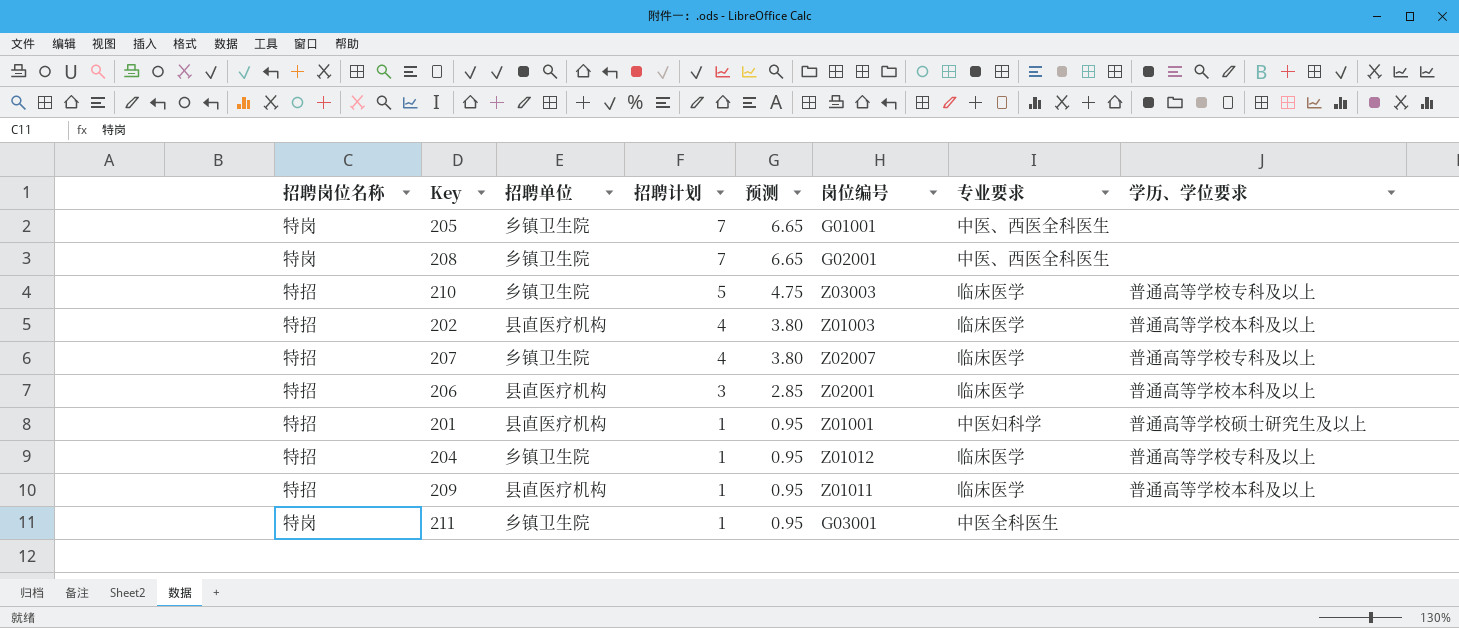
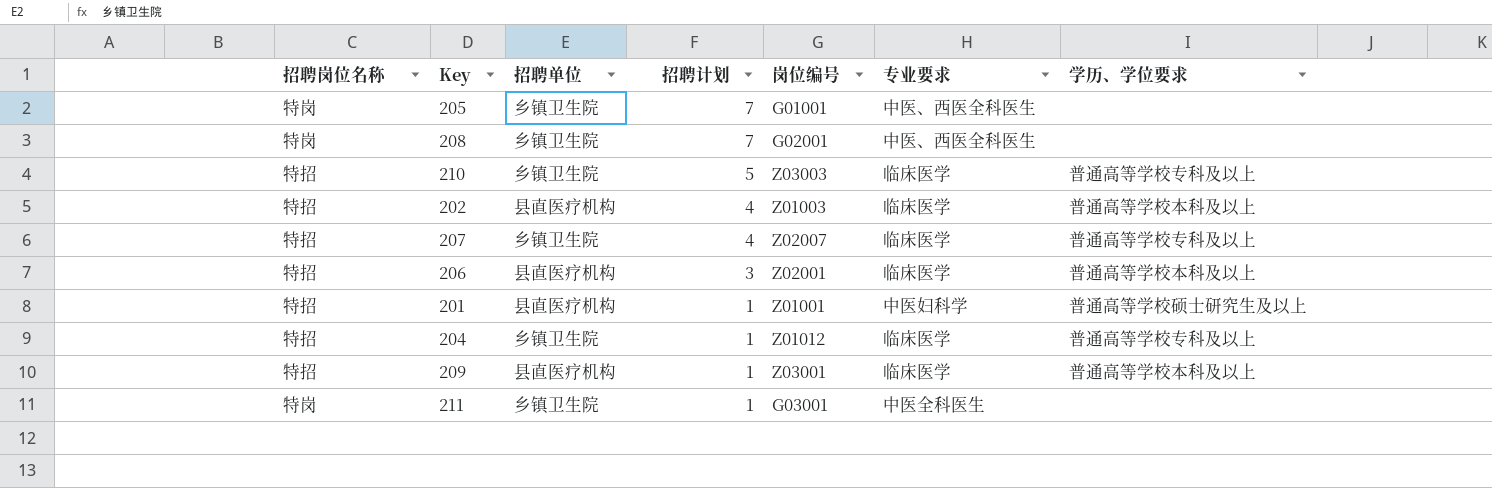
column 预测 | formula: [招聘计划] * 0.95 -> none
209 | 岗位编号: Z01011 -> Z03001

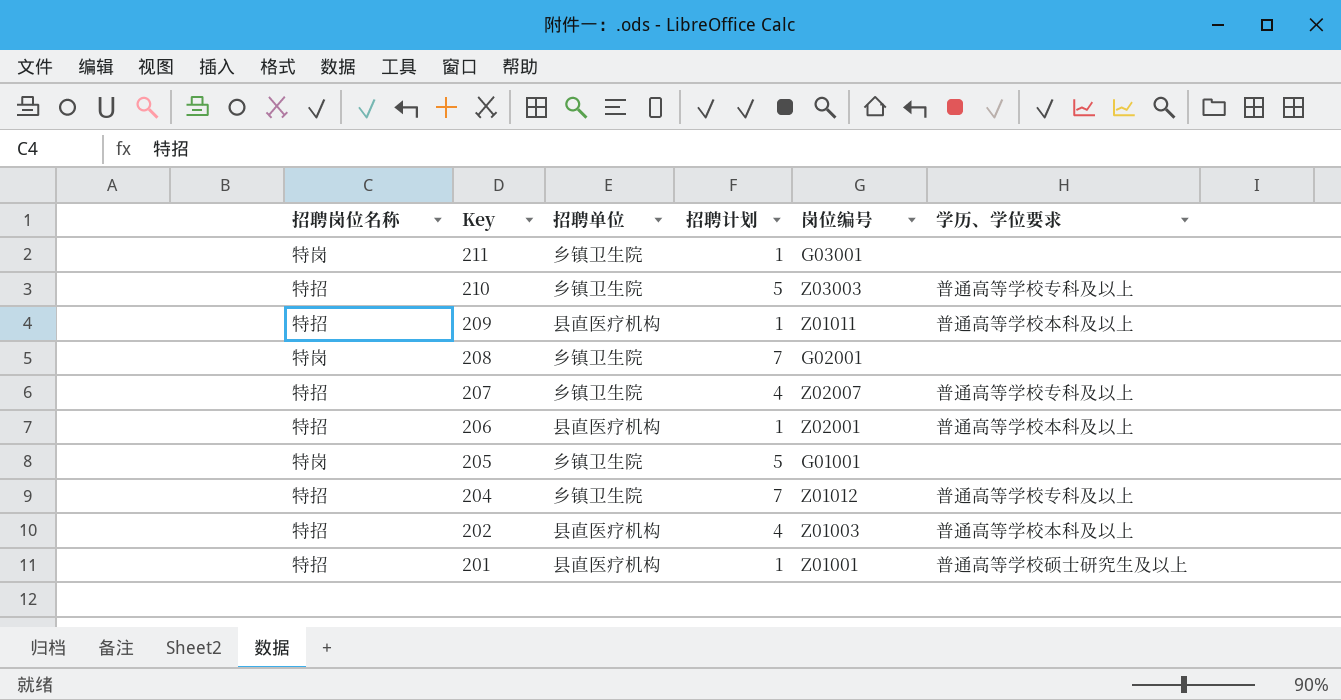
row order: 招聘计划 descending -> Key descending
column 专业要求 | position: 6 -> none
209 | 岗位编号: Z03001 -> Z01011
206 | 招聘计划: 3 -> 1
205 | 招聘计划: 7 -> 5
204 | 招聘计划: 1 -> 7

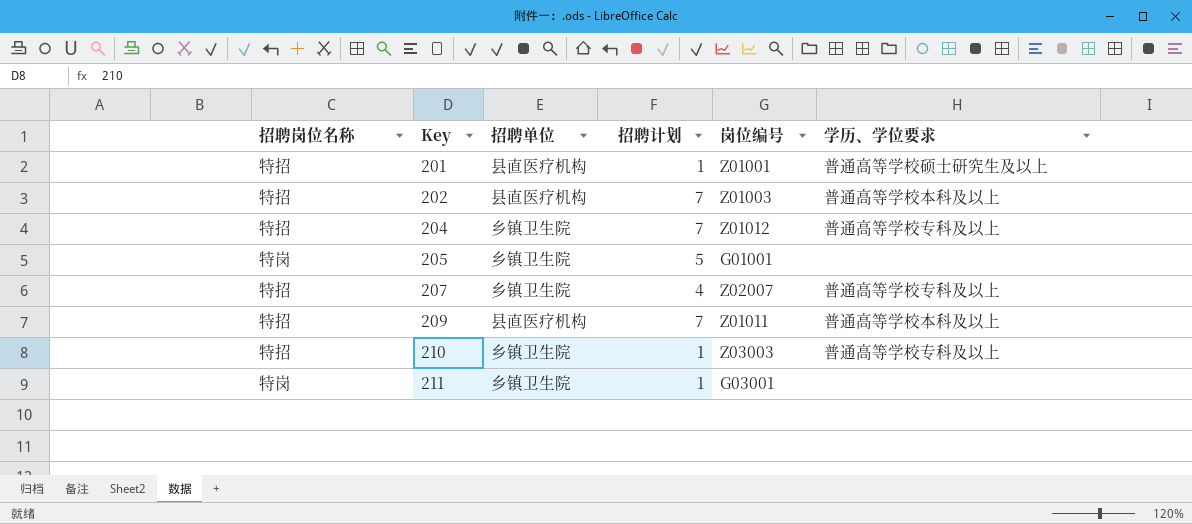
row order: Key descending -> Key ascending
row 208: 特岗 | 乡镇卫生院 | 7 | G02001 | none -> none
row 206: 特招 | 县直医疗机构 | 1 | Z02001 | 普通高等学校本科及以上 -> none
202 | 招聘计划: 4 -> 7
209 | 招聘计划: 1 -> 7
210 | 招聘计划: 5 -> 1

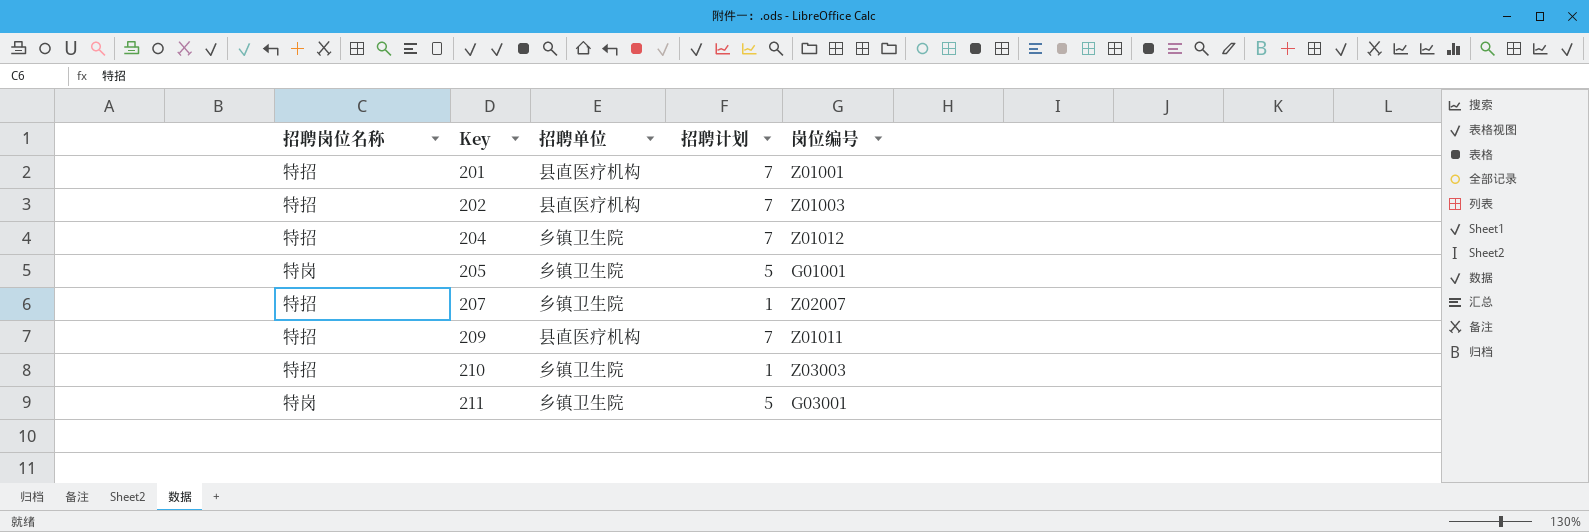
column 学历、学位要求 | position: 6 -> none
201 | 招聘计划: 1 -> 7
207 | 招聘计划: 4 -> 1
211 | 招聘计划: 1 -> 5

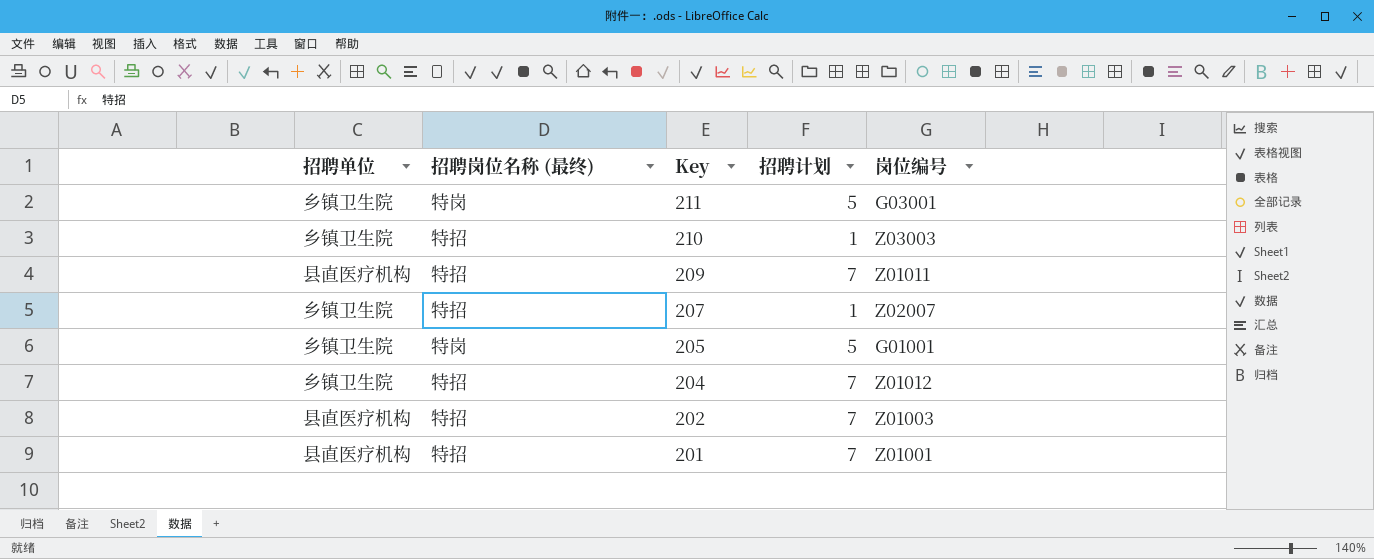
row order: Key ascending -> Key descending
column 招聘单位 | position: 3 -> 1
column name: 招聘岗位名称 -> 招聘岗位名称 (最终)

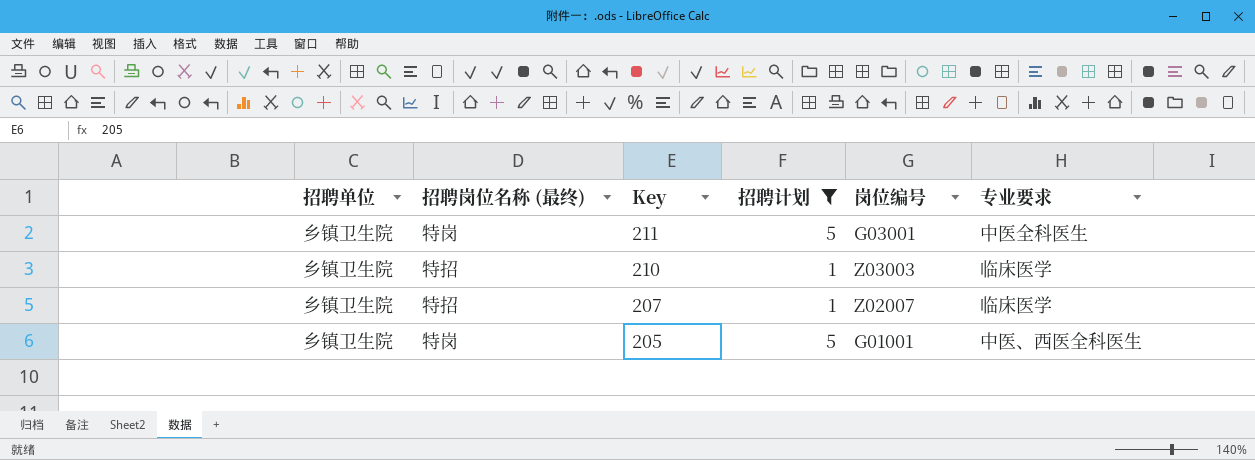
filter: none -> 招聘计划 != 7
column 专业要求 | position: none -> 6

